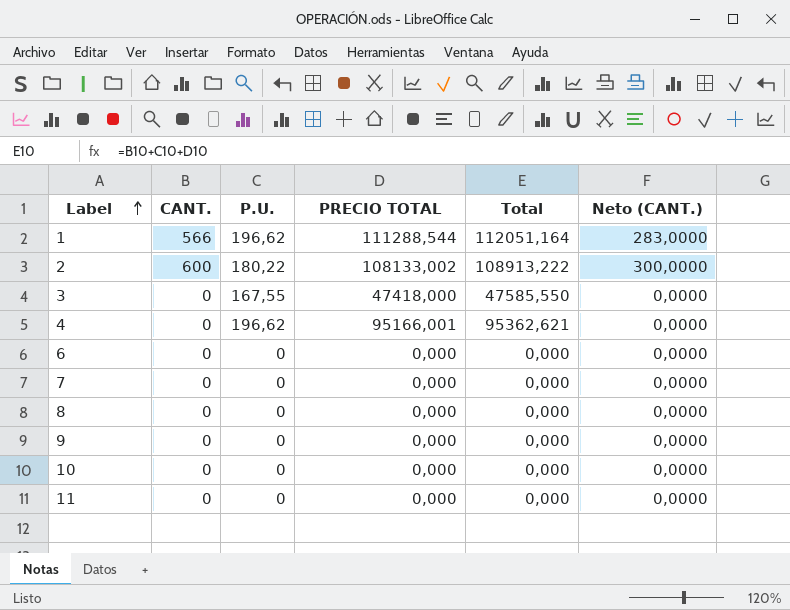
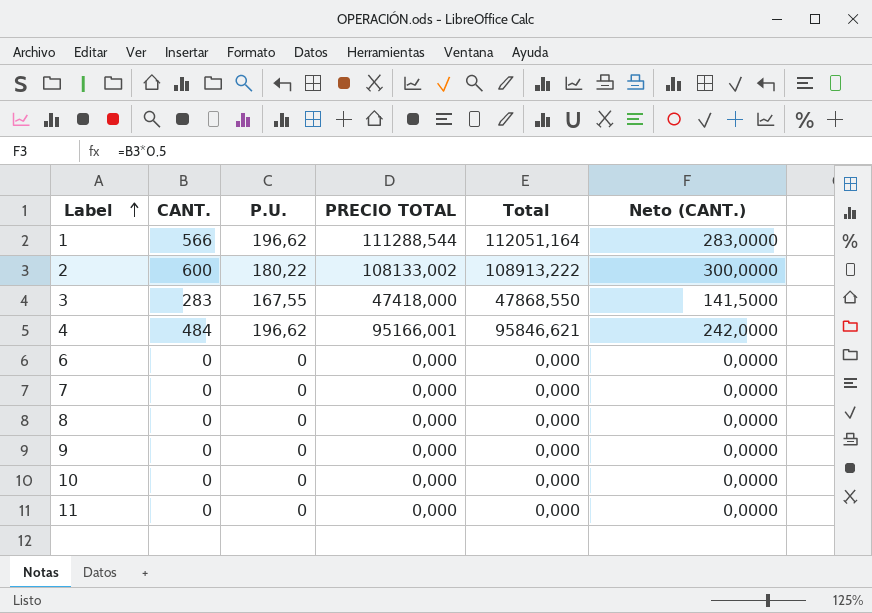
3 | CANT.: 0 -> 283
3 | Total: 47585,550 -> 47868,550
3 | Neto (CANT.): 0,0000 -> 141,5000
4 | CANT.: 0 -> 484
4 | Total: 95362,621 -> 95846,621
4 | Neto (CANT.): 0,0000 -> 242,0000

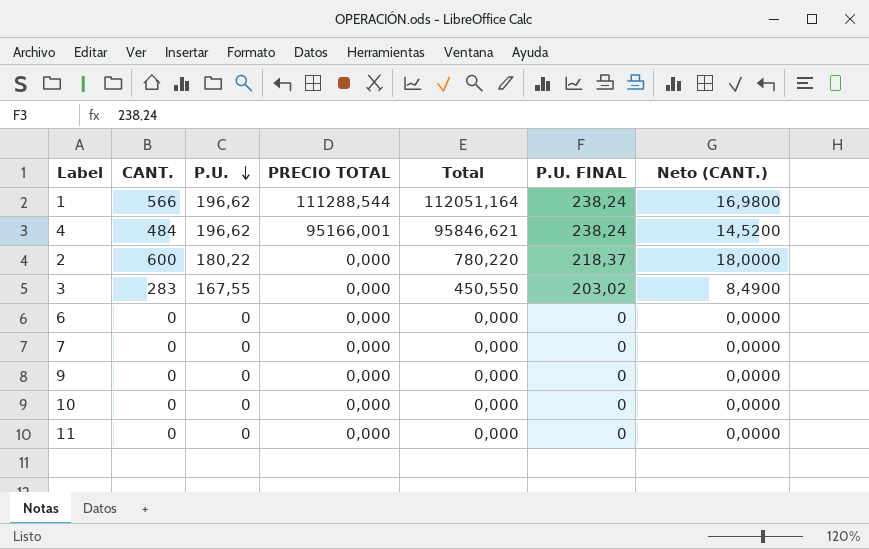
row order: Label ascending -> P.U. descending
column P.U. FINAL | position: none -> 6
column Neto (CANT.) | formula: [CANT.] * 0,5 -> [CANT.] * 0,03
row 8: 0 | 0 | 0,000 | 0,000 | 0,0000 -> none
2 | PRECIO TOTAL: 108133,002 -> 0,000
2 | Total: 108913,222 -> 780,220
3 | PRECIO TOTAL: 47418,000 -> 0,000
3 | Total: 47868,550 -> 450,550

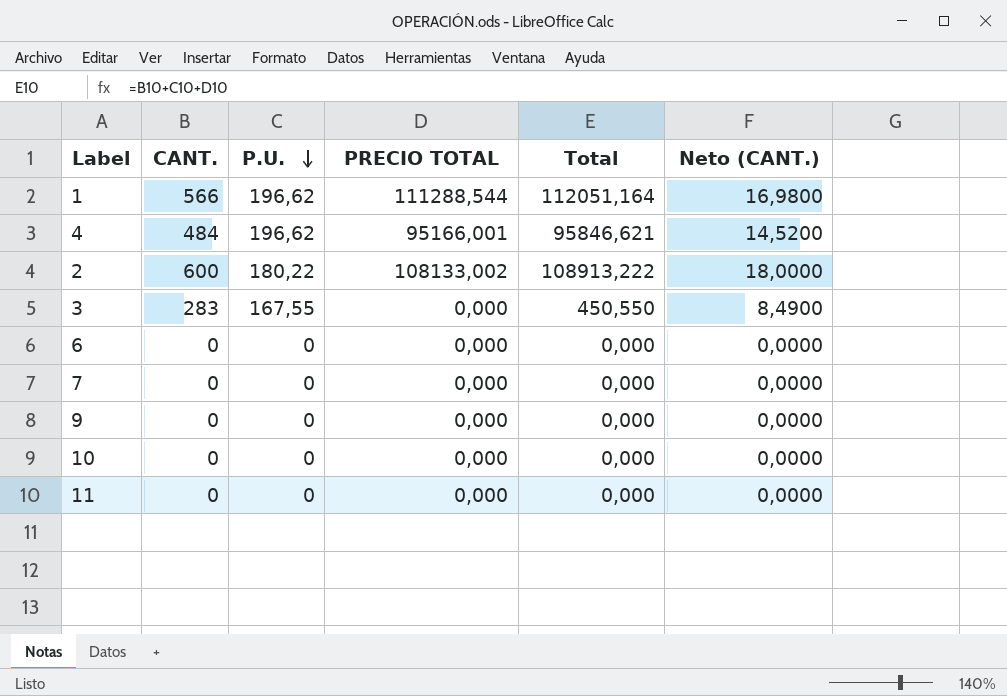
column P.U. FINAL | position: 6 -> none
2 | PRECIO TOTAL: 0,000 -> 108133,002
2 | Total: 780,220 -> 108913,222

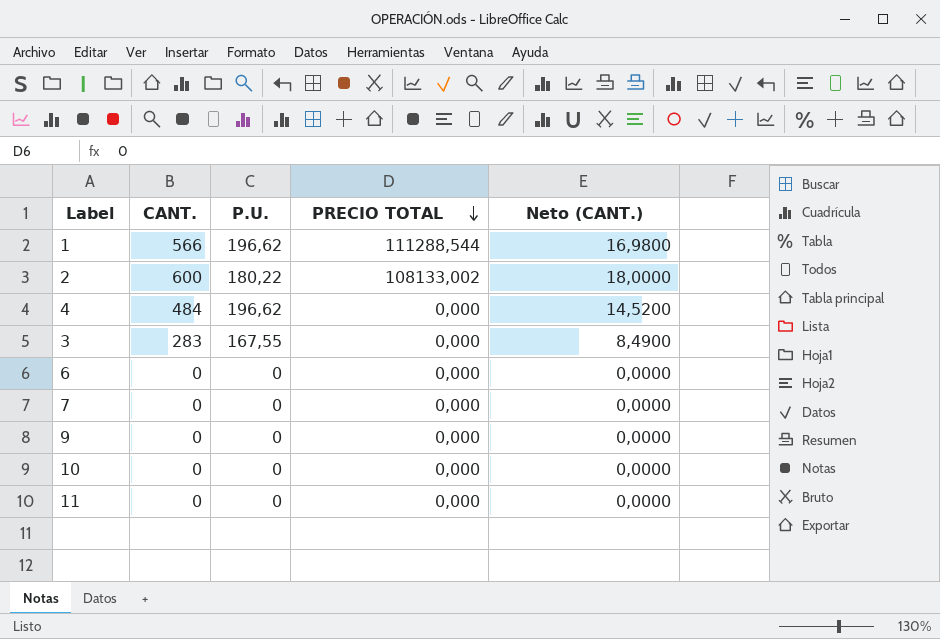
row order: P.U. descending -> PRECIO TOTAL descending
column Total | formula: [CANT.] + [P.U.] + [PRECIO TOTAL] -> none
4 | PRECIO TOTAL: 95166,001 -> 0,000

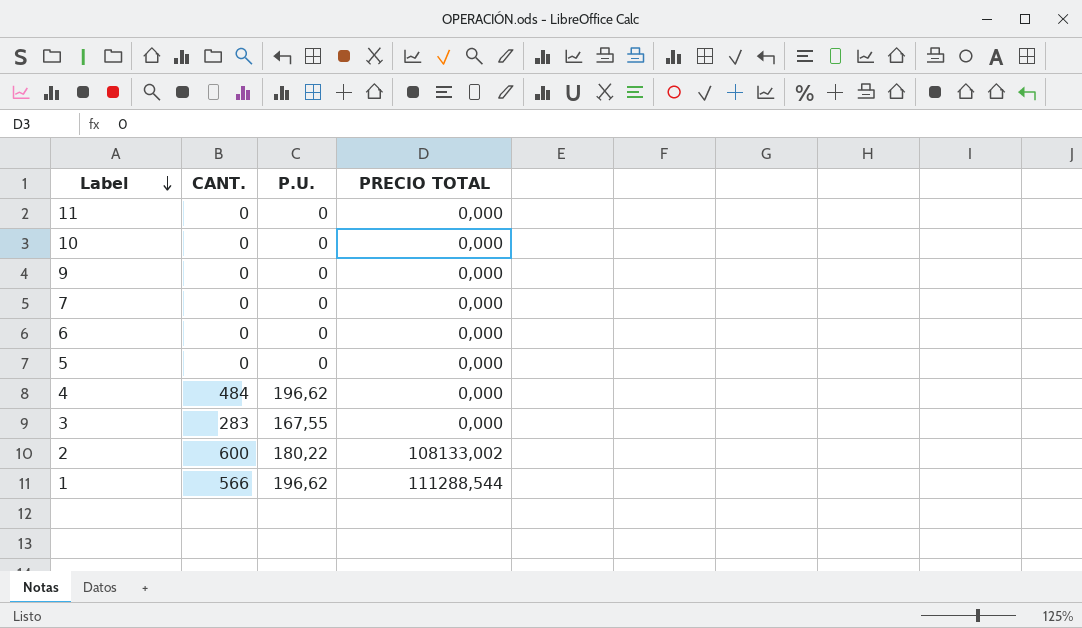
row order: PRECIO TOTAL descending -> Label descending
column Neto (CANT.) | formula: [CANT.] * 0,03 -> none
row 5: none -> 0 | 0 | 0,000

